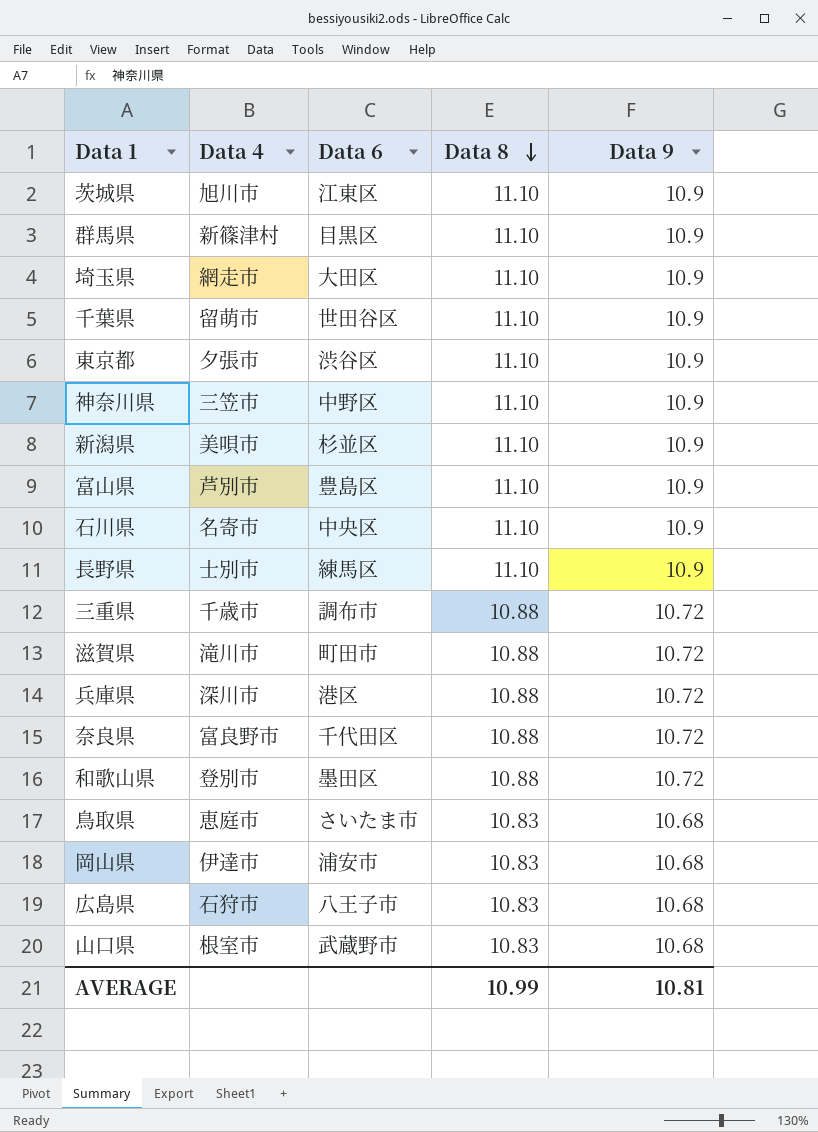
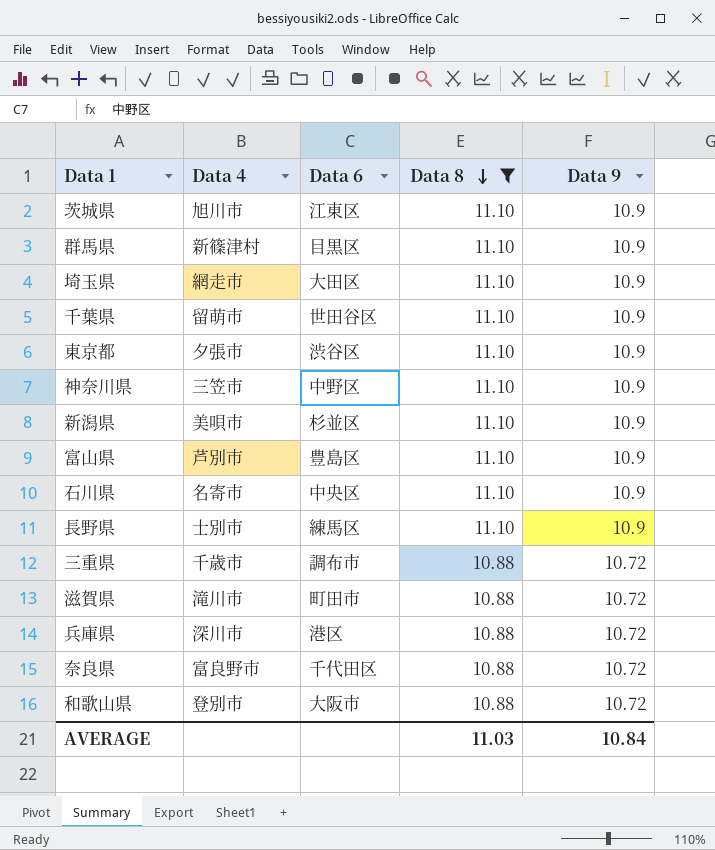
filter: none -> Data 8 != 10.83
和歌山県 | Data 6: 墨田区 -> 大阪市
AVERAGE | Data 8: 10.99 -> 11.03
AVERAGE | Data 9: 10.81 -> 10.84

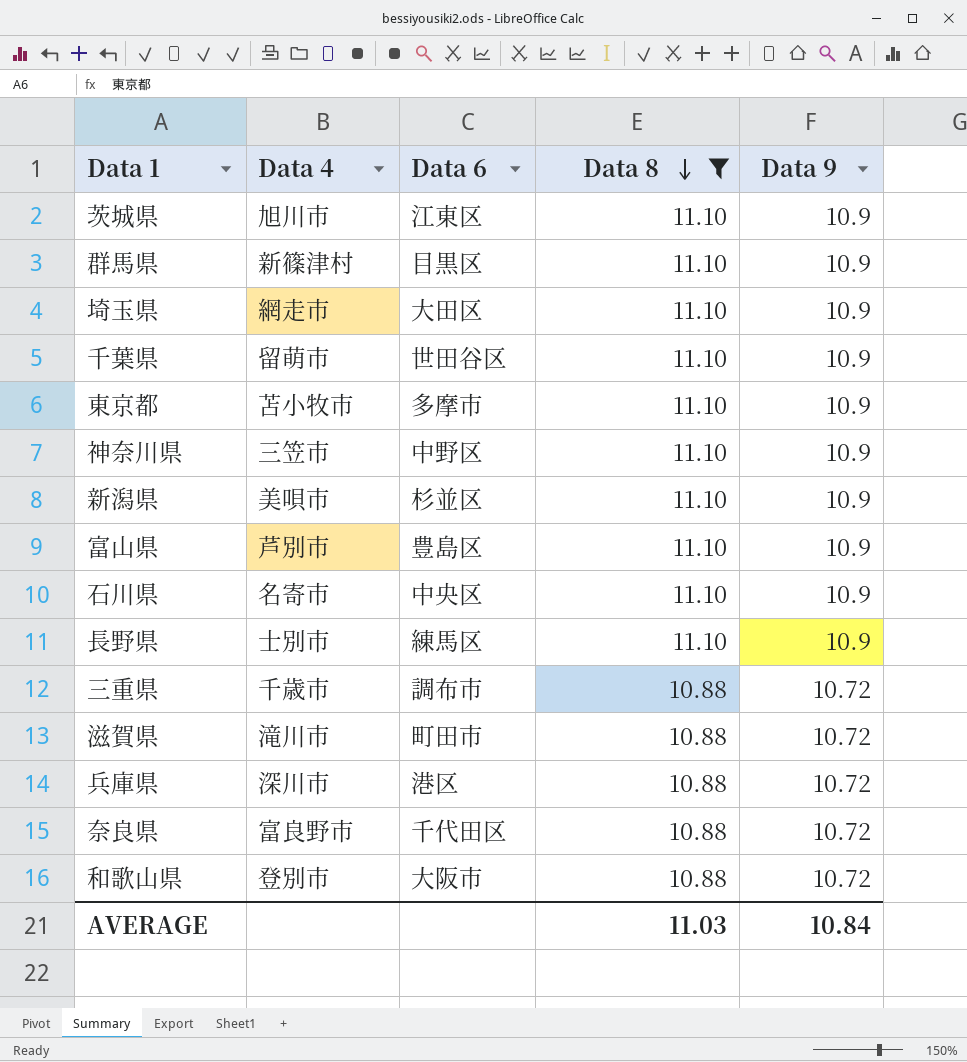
東京都 | Data 4: 夕張市 -> 苫小牧市
東京都 | Data 6: 渋谷区 -> 多摩市

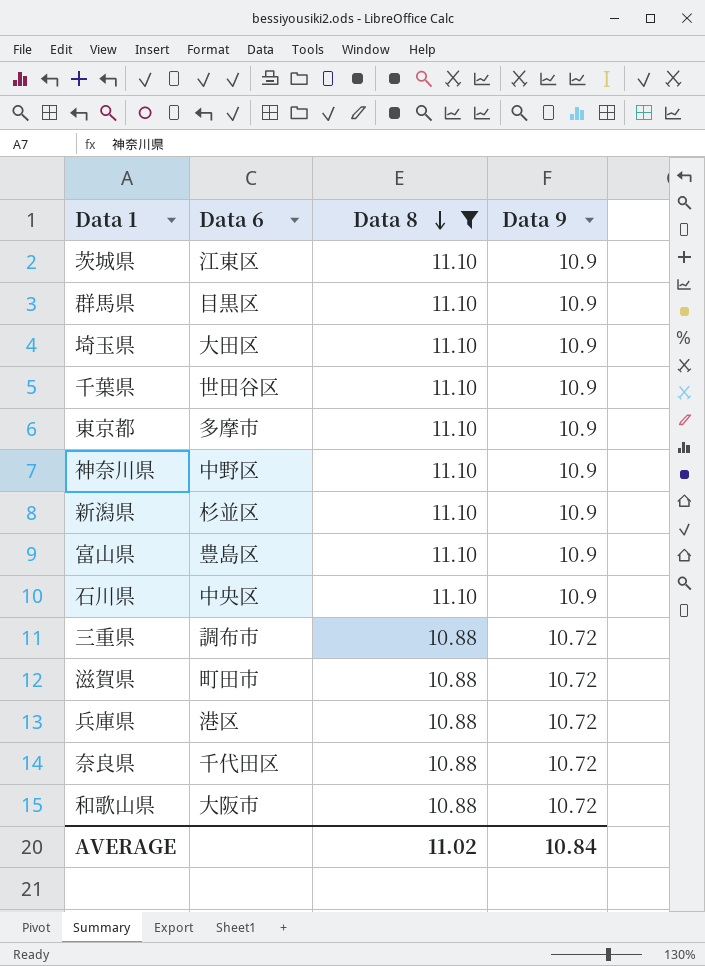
column Data 4 | position: 2 -> none
row 長野県: 士別市 | 練馬区 | 11.10 | 10.9 -> none
AVERAGE | Data 8: 11.03 -> 11.02

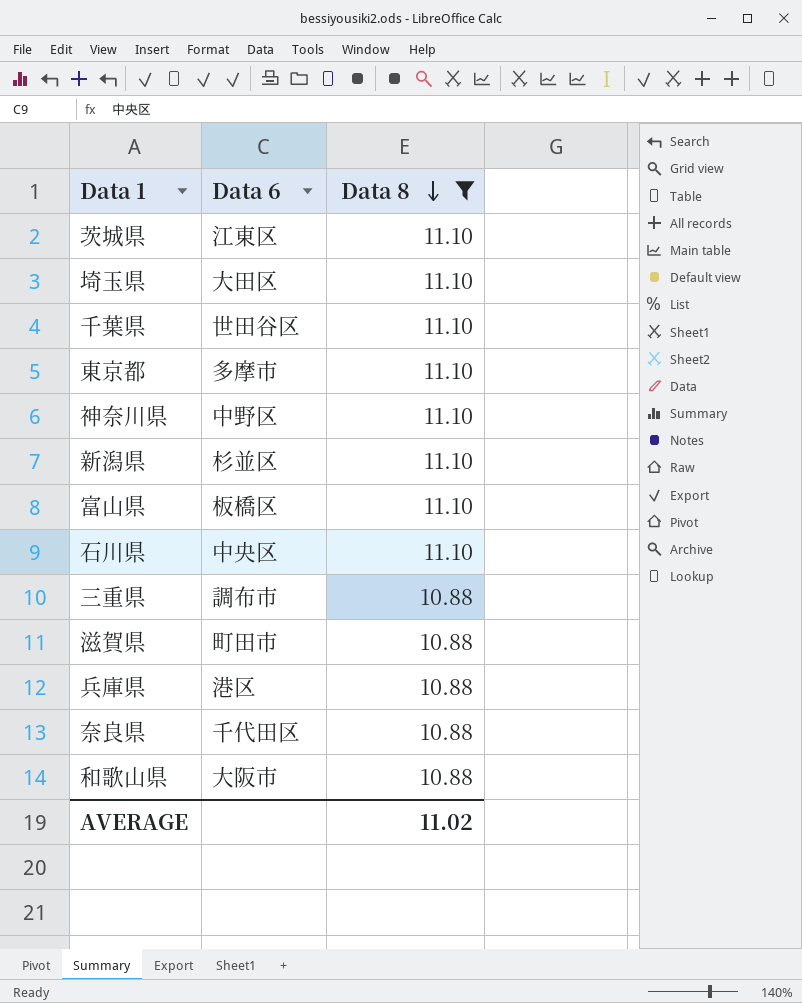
column Data 9 | position: 4 -> none
row 群馬県: 目黒区 | 11.10 | 10.9 -> none
富山県 | Data 6: 豊島区 -> 板橋区

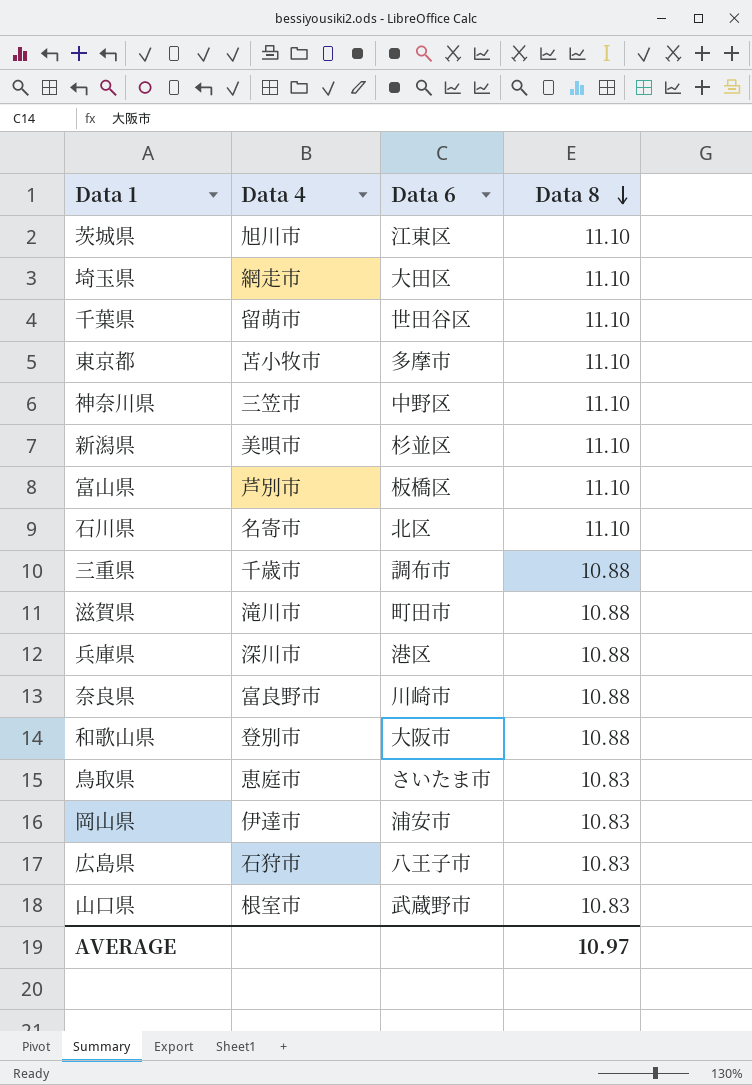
filter: Data 8 != 10.83 -> none
column Data 4 | position: none -> 2
石川県 | Data 6: 中央区 -> 北区
奈良県 | Data 6: 千代田区 -> 川崎市
AVERAGE | Data 8: 11.02 -> 10.97

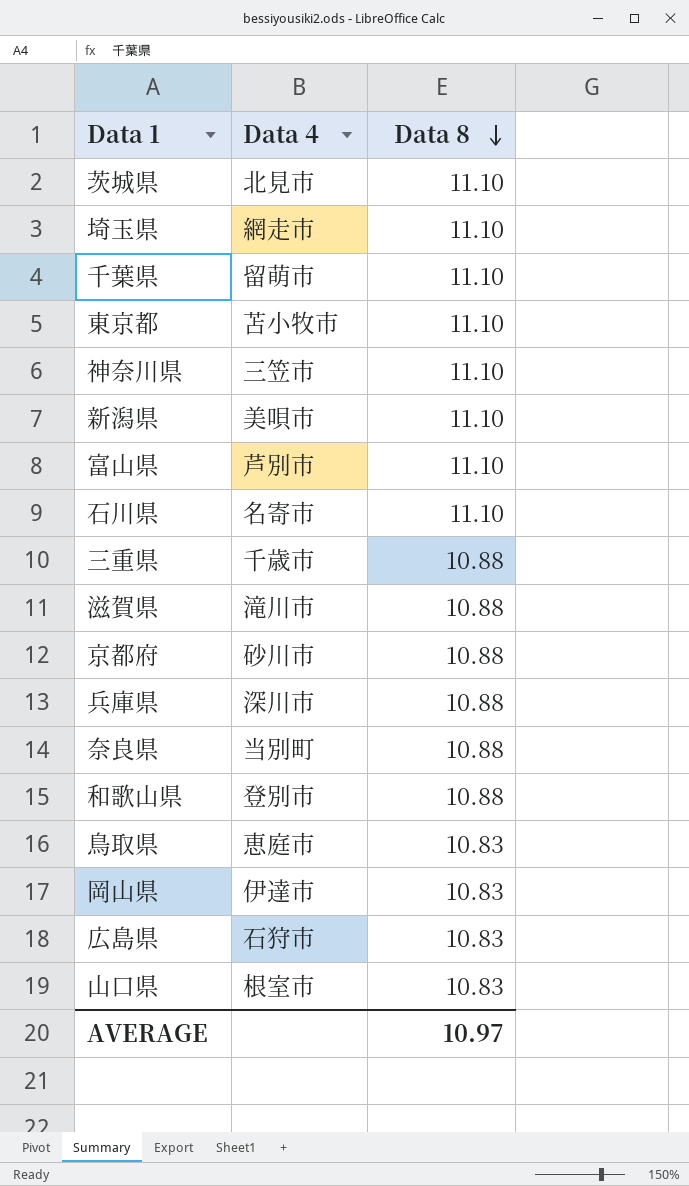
column Data 6 | position: 3 -> none
茨城県 | Data 4: 旭川市 -> 北見市
row 京都府: none -> 砂川市 | 10.88
奈良県 | Data 4: 富良野市 -> 当別町

